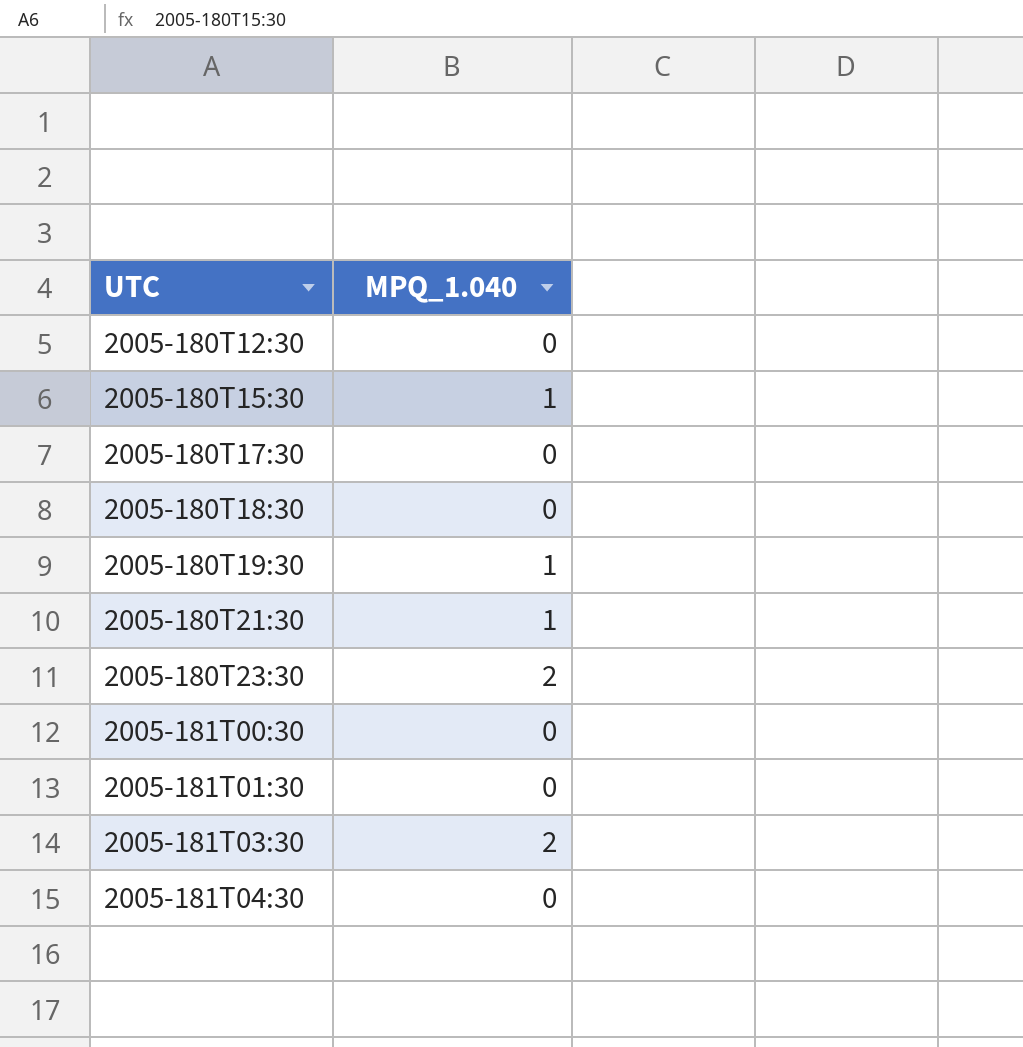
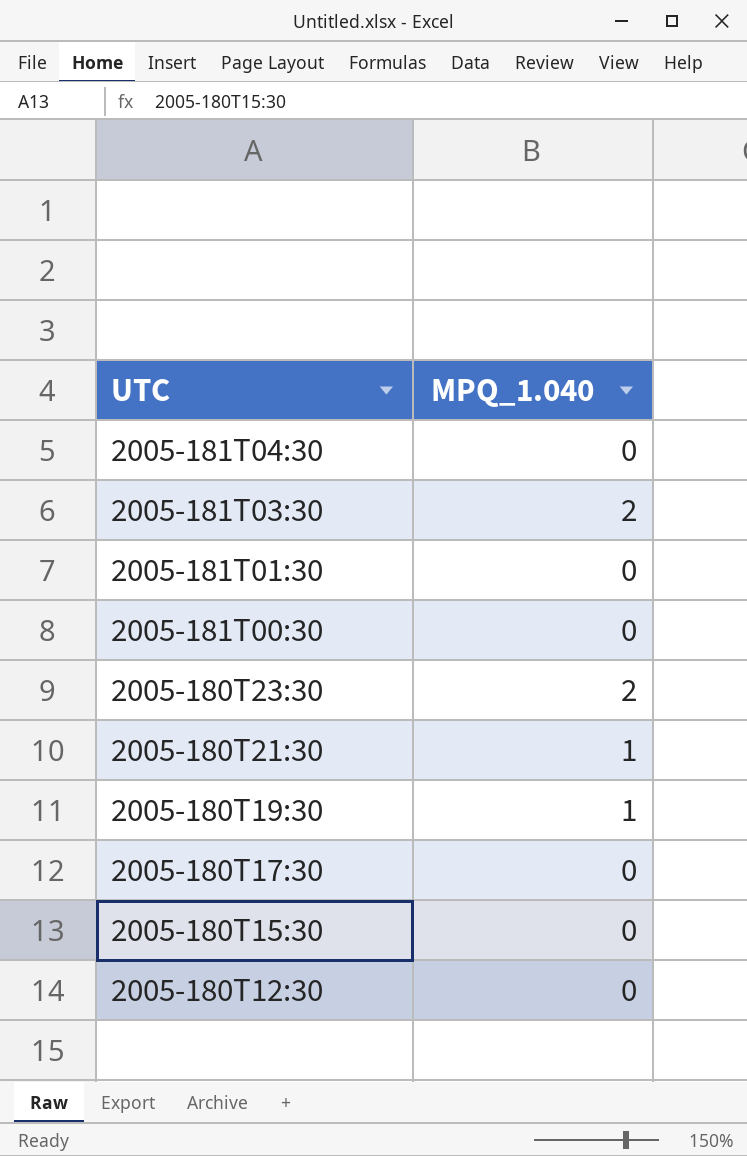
row order: UTC ascending -> UTC descending
row 2005-180T18:30: 0 -> none
2005-180T15:30 | MPQ_1.040: 1 -> 0

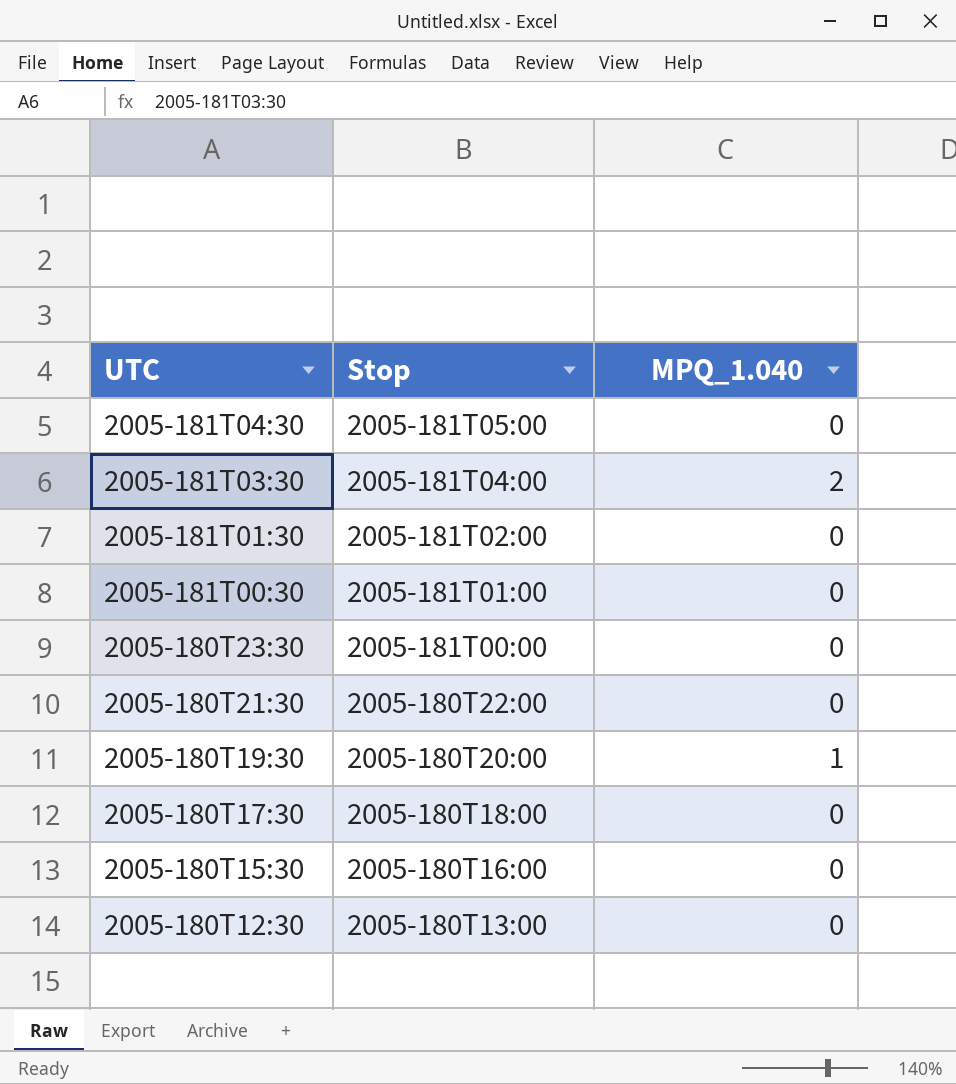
column Stop | position: none -> 2
2005-180T23:30 | MPQ_1.040: 2 -> 0
2005-180T21:30 | MPQ_1.040: 1 -> 0

